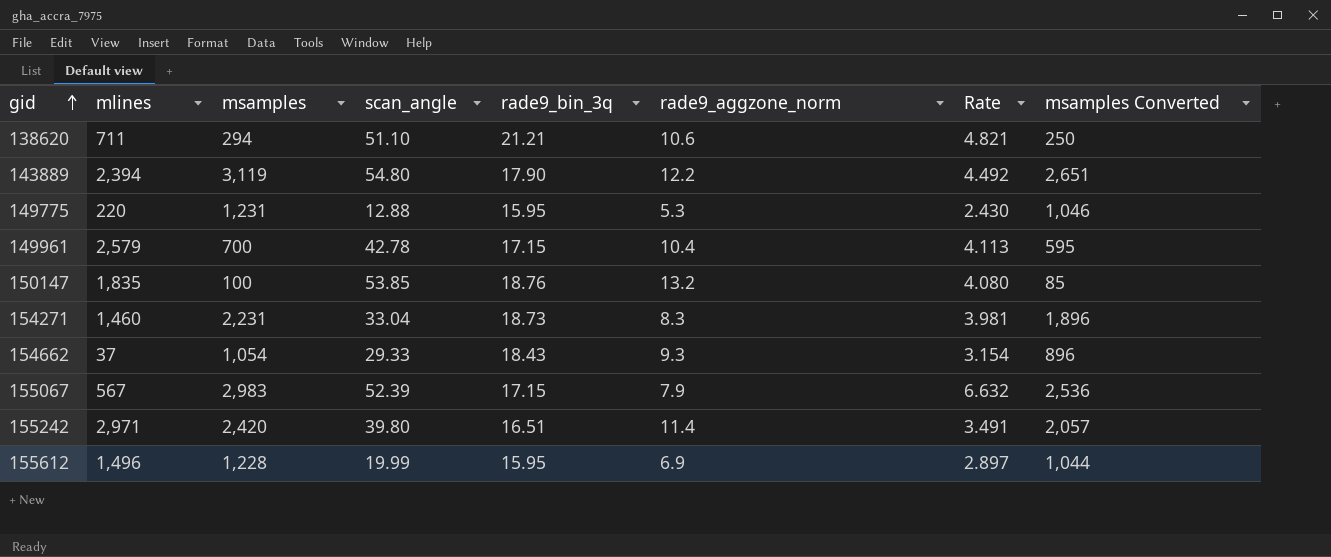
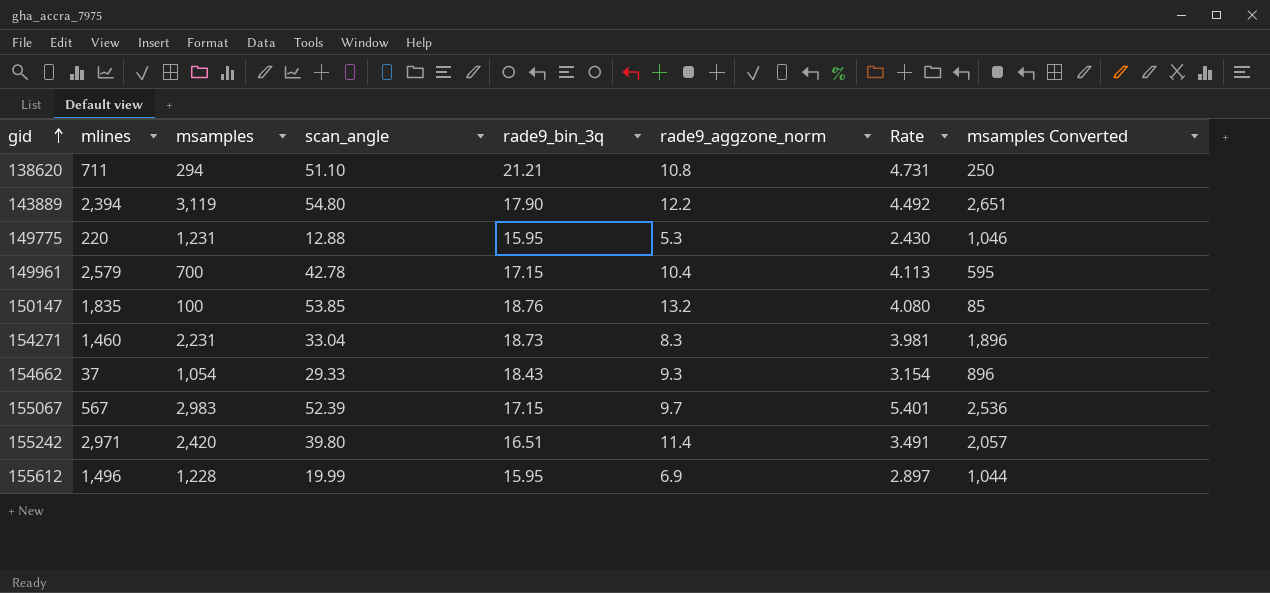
138620 | rade9_aggzone_norm: 10.6 -> 10.8
138620 | Rate: 4.821 -> 4.731
155067 | rade9_aggzone_norm: 7.9 -> 9.7
155067 | Rate: 6.632 -> 5.401

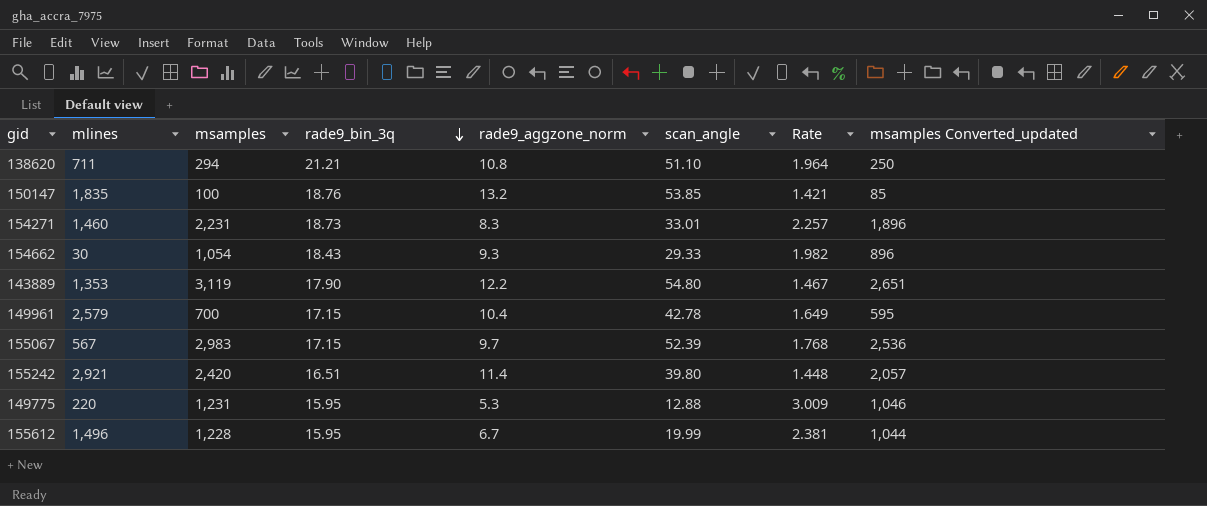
row order: gid ascending -> rade9_bin_3q descending
column scan_angle | position: 4 -> 6
column Rate | formula: [scan_angle] / [rade9_aggzone_norm] -> [rade9_bin_3q] / [rade9_aggzone_norm]
column name: msamples Converted -> msamples Converted_updated
154271 | scan_angle: 33.04 -> 33.01
154662 | mlines: 37 -> 30
143889 | mlines: 2,394 -> 1,353
155242 | mlines: 2,971 -> 2,921
155612 | rade9_aggzone_norm: 6.9 -> 6.7

